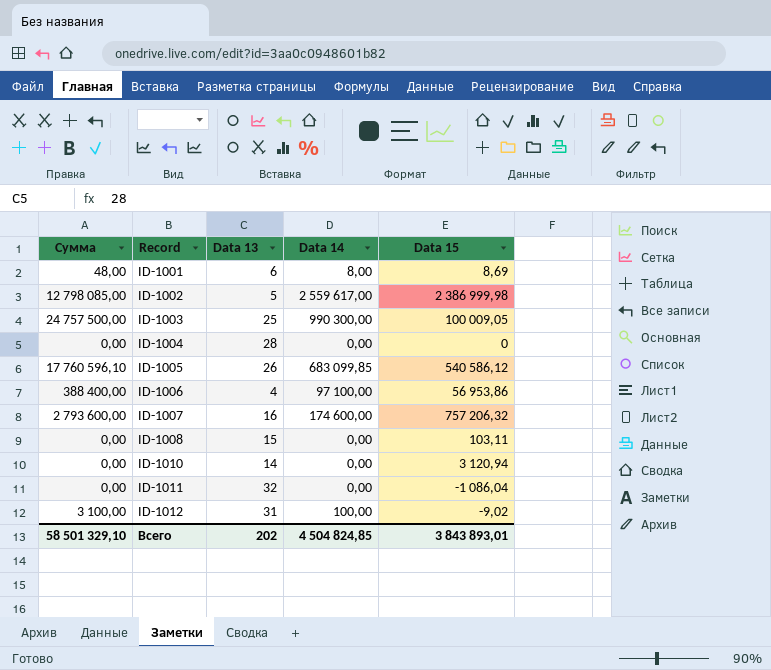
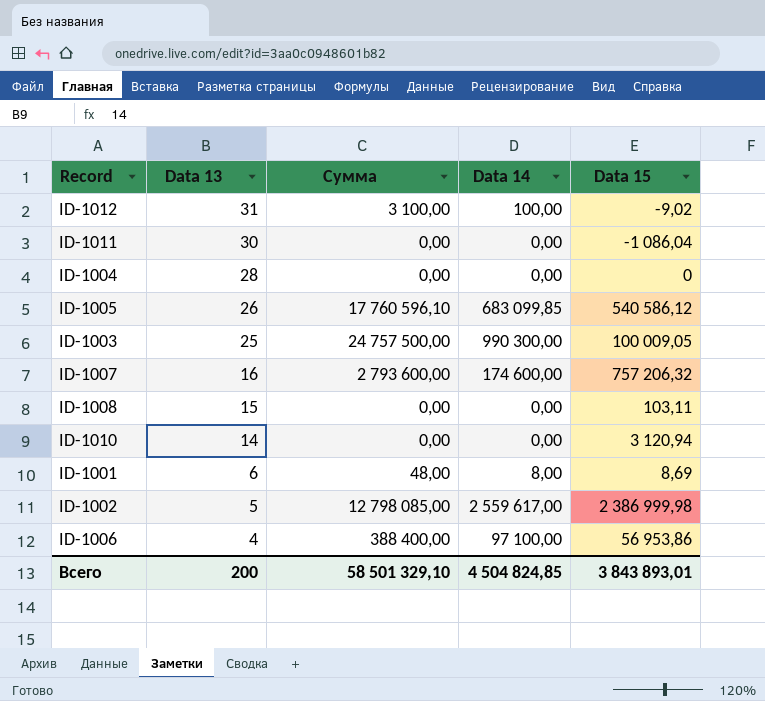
row order: Record ascending -> Data 13 descending
column Сумма | position: 1 -> 3
ID-1011 | Data 13: 32 -> 30
Всего | Data 13: 202 -> 200

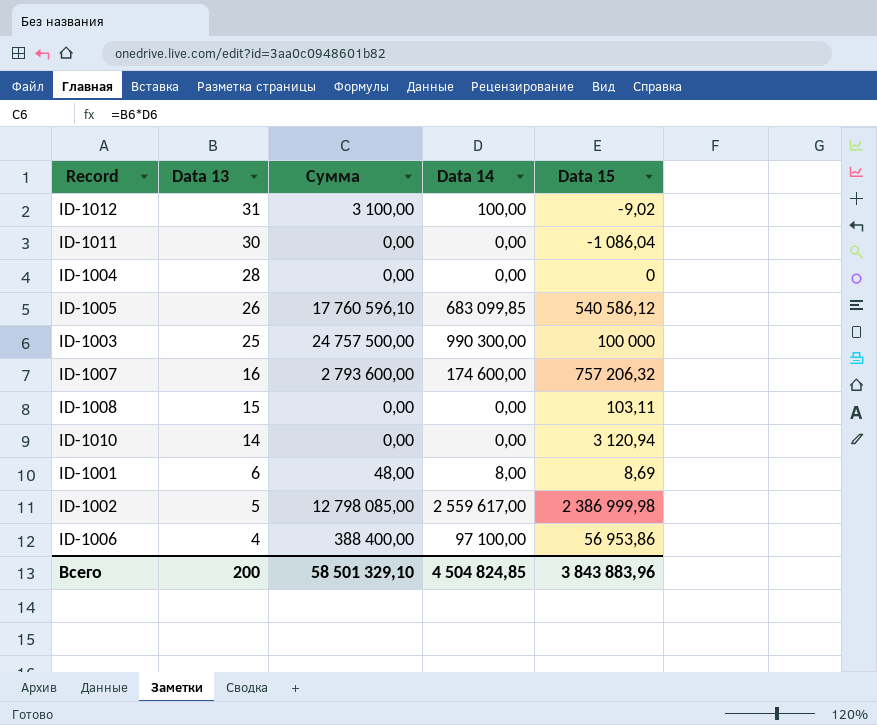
ID-1003 | Data 15: 100 009,05 -> 100 000
Всего | Data 15: 3 843 893,01 -> 3 843 883,96

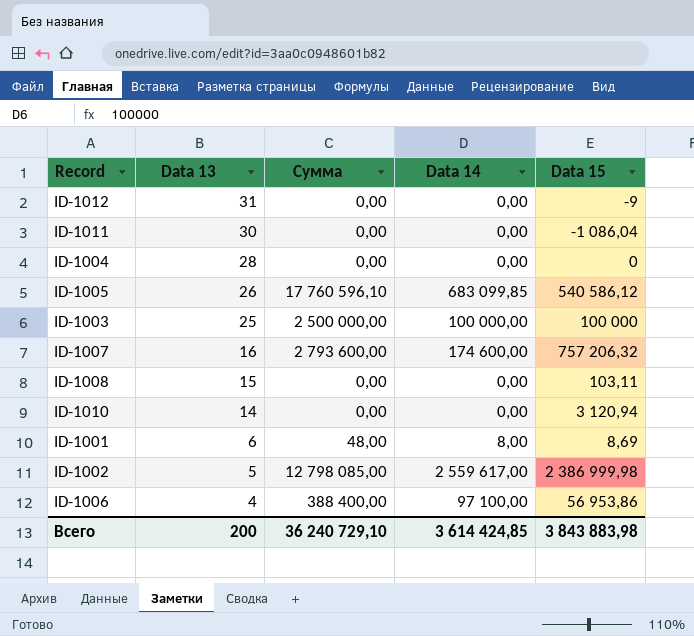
ID-1012 | Сумма: 3 100,00 -> 0,00
ID-1012 | Data 14: 100,00 -> 0,00
ID-1012 | Data 15: -9,02 -> -9
ID-1003 | Сумма: 24 757 500,00 -> 2 500 000,00
ID-1003 | Data 14: 990 300,00 -> 100 000,00
Всего | Сумма: 58 501 329,10 -> 36 240 729,10
Всего | Data 14: 4 504 824,85 -> 3 614 424,85
Всего | Data 15: 3 843 883,96 -> 3 843 883,98

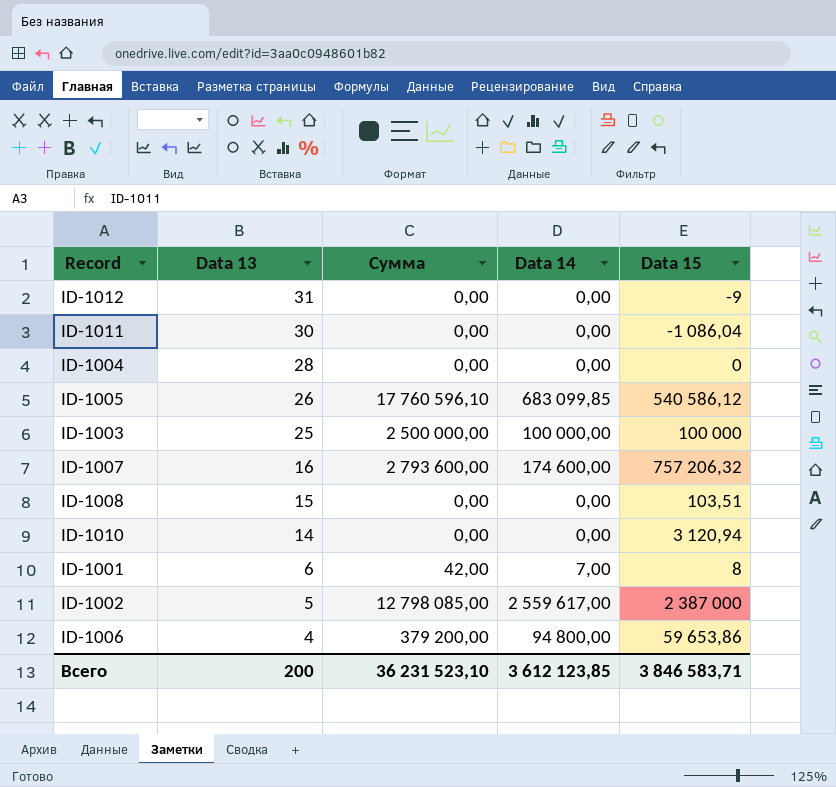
ID-1008 | Data 15: 103,11 -> 103,51
ID-1001 | Сумма: 48,00 -> 42,00
ID-1001 | Data 14: 8,00 -> 7,00
ID-1001 | Data 15: 8,69 -> 8
ID-1002 | Data 15: 2 386 999,98 -> 2 387 000
ID-1006 | Сумма: 388 400,00 -> 379 200,00
ID-1006 | Data 14: 97 100,00 -> 94 800,00
ID-1006 | Data 15: 56 953,86 -> 59 653,86
Всего | Сумма: 36 240 729,10 -> 36 231 523,10
Всего | Data 14: 3 614 424,85 -> 3 612 123,85
Всего | Data 15: 3 843 883,98 -> 3 846 583,71

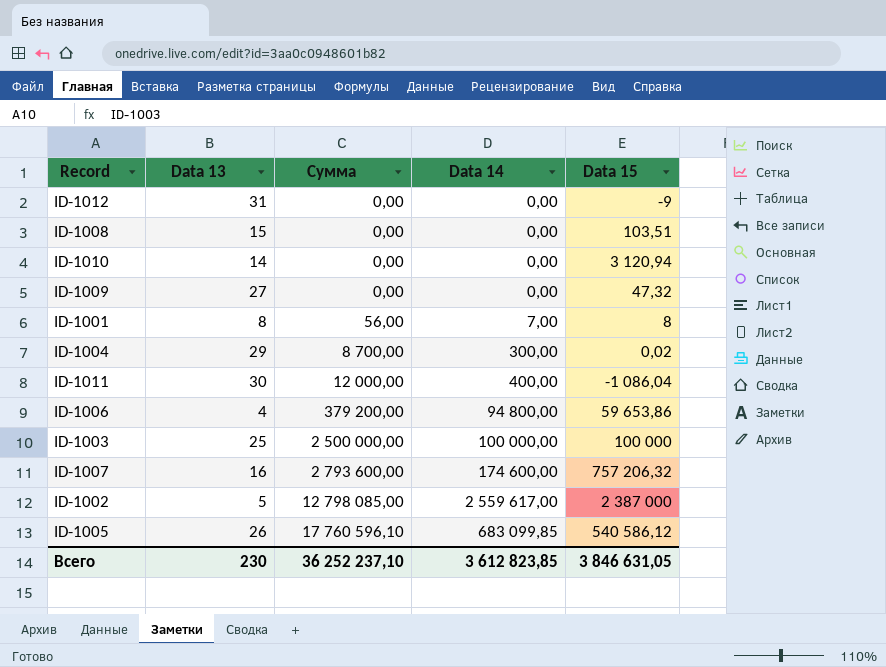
row order: Data 13 descending -> Сумма ascending
row ID-1009: none -> 27 | 0,00 | 0,00 | 47,32
ID-1001 | Data 13: 6 -> 8
ID-1001 | Сумма: 42,00 -> 56,00
ID-1004 | Data 13: 28 -> 29
ID-1004 | Сумма: 0,00 -> 8 700,00
ID-1004 | Data 14: 0,00 -> 300,00
ID-1004 | Data 15: 0 -> 0,02
ID-1011 | Сумма: 0,00 -> 12 000,00
ID-1011 | Data 14: 0,00 -> 400,00
Всего | Data 13: 200 -> 230
Всего | Сумма: 36 231 523,10 -> 36 252 237,10
Всего | Data 14: 3 612 123,85 -> 3 612 823,85
Всего | Data 15: 3 846 583,71 -> 3 846 631,05

